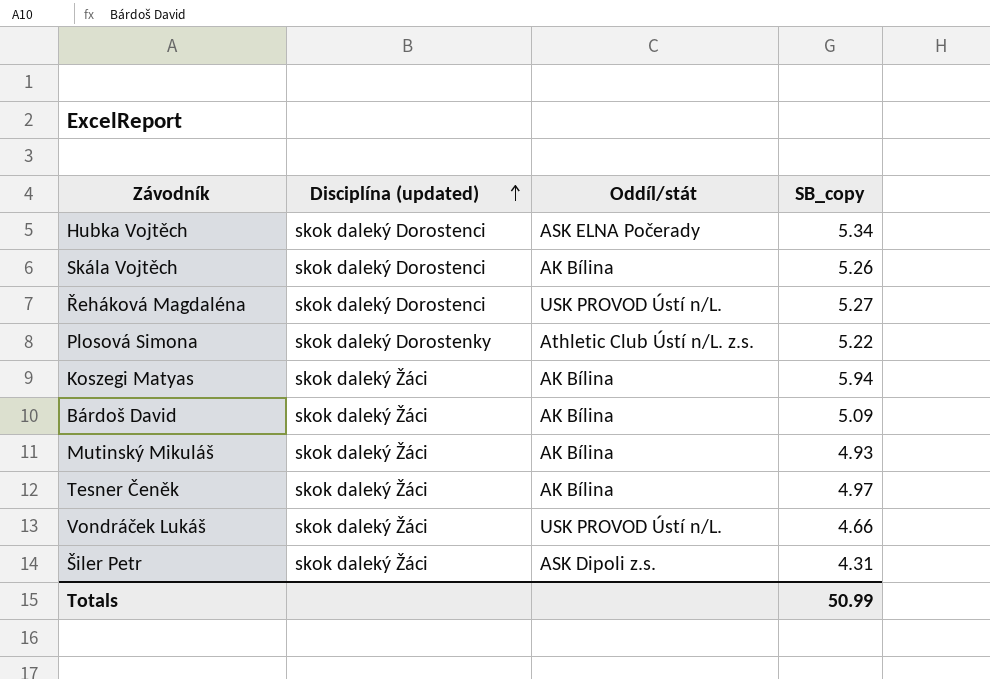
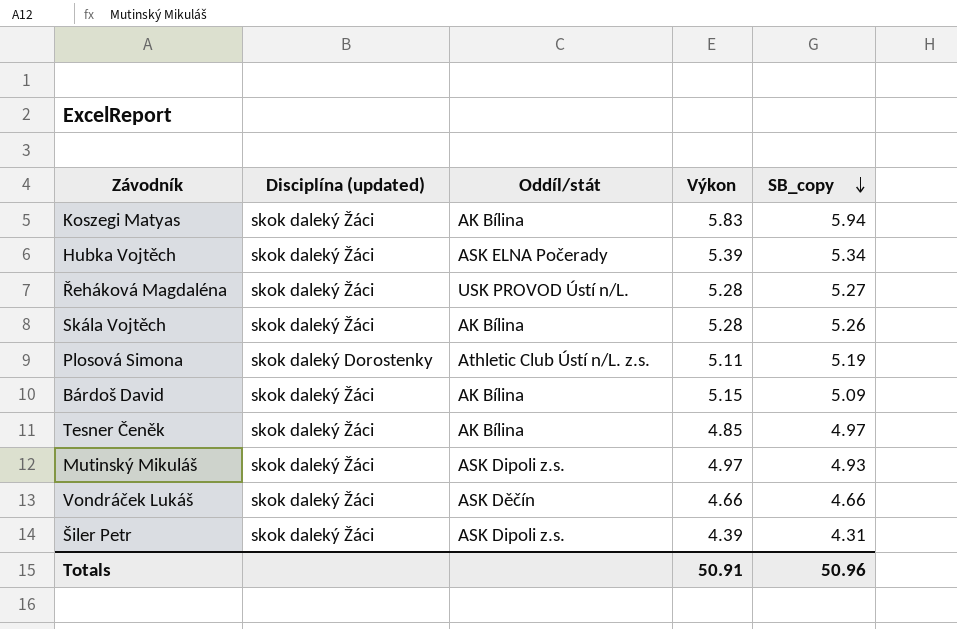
row order: Disciplína (updated) ascending -> SB_copy descending
column Výkon | position: none -> 4
Hubka Vojtěch | Disciplína (updated): skok daleký Dorostenci -> skok daleký Žáci
Řeháková Magdaléna | Disciplína (updated): skok daleký Dorostenci -> skok daleký Žáci
Skála Vojtěch | Disciplína (updated): skok daleký Dorostenci -> skok daleký Žáci
Plosová Simona | SB_copy: 5.22 -> 5.19
Mutinský Mikuláš | Oddíl/stát: AK Bílina -> ASK Dipoli z.s.
Vondráček Lukáš | Oddíl/stát: USK PROVOD Ústí n/L. -> ASK Děčín
Totals | SB_copy: 50.99 -> 50.96

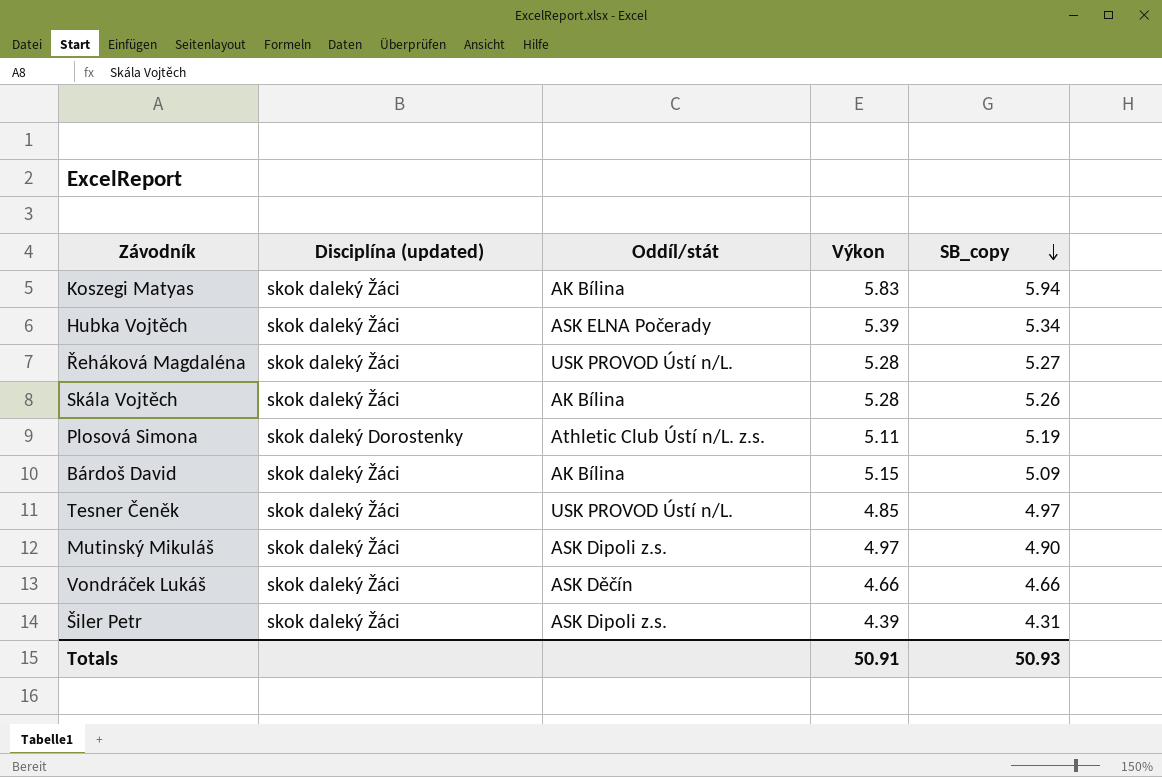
Tesner Čeněk | Oddíl/stát: AK Bílina -> USK PROVOD Ústí n/L.
Mutinský Mikuláš | SB_copy: 4.93 -> 4.90
Totals | SB_copy: 50.96 -> 50.93

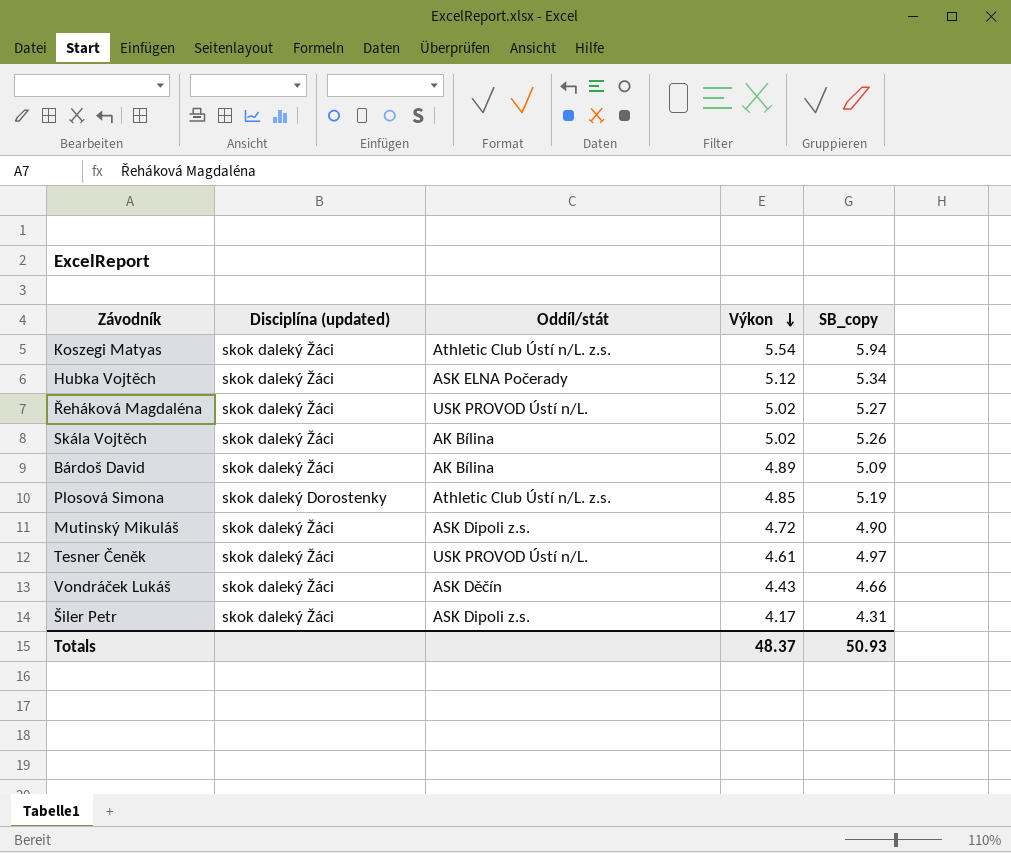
row order: SB_copy descending -> Výkon descending
Koszegi Matyas | Oddíl/stát: AK Bílina -> Athletic Club Ústí n/L. z.s.
Koszegi Matyas | Výkon: 5.83 -> 5.54
Hubka Vojtěch | Výkon: 5.39 -> 5.12
Řeháková Magdaléna | Výkon: 5.28 -> 5.02
Skála Vojtěch | Výkon: 5.28 -> 5.02
Bárdoš David | Výkon: 5.15 -> 4.89
Plosová Simona | Výkon: 5.11 -> 4.85
Mutinský Mikuláš | Výkon: 4.97 -> 4.72
Tesner Čeněk | Výkon: 4.85 -> 4.61
Vondráček Lukáš | Výkon: 4.66 -> 4.43
Šiler Petr | Výkon: 4.39 -> 4.17
Totals | Výkon: 50.91 -> 48.37

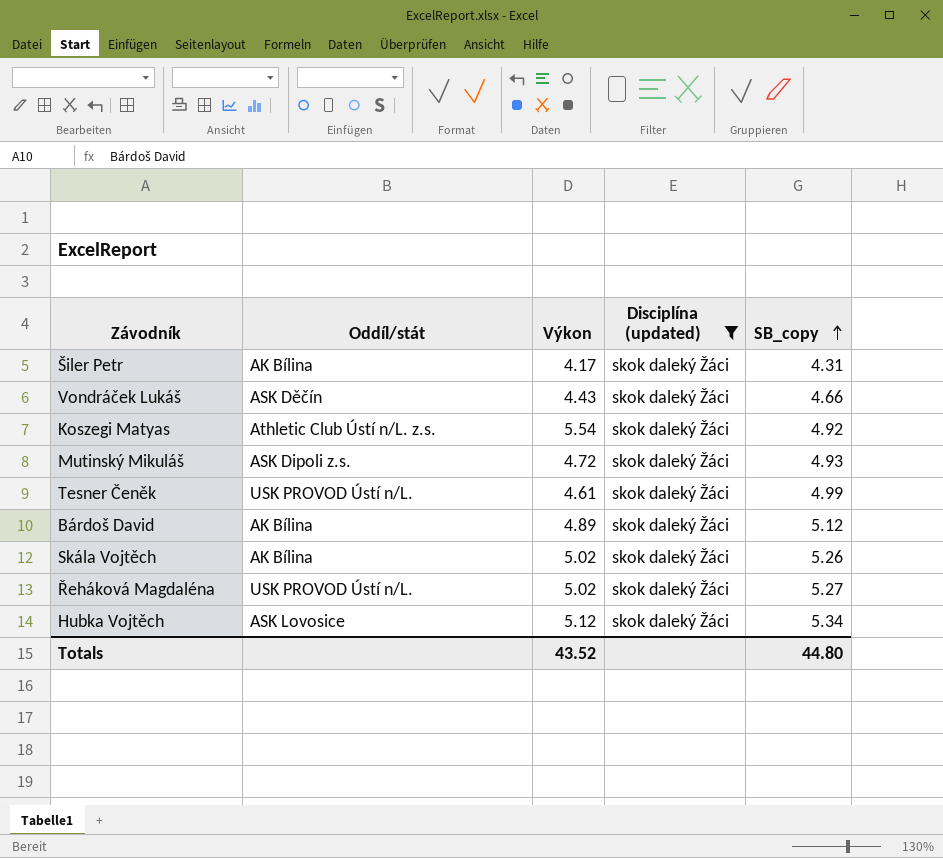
filter: none -> Disciplína (updated) = skok daleký Žáci
row order: Výkon descending -> SB_copy ascending
column Disciplína (updated) | position: 2 -> 4
Šiler Petr | Oddíl/stát: ASK Dipoli z.s. -> AK Bílina
Koszegi Matyas | SB_copy: 5.94 -> 4.92
Mutinský Mikuláš | SB_copy: 4.90 -> 4.93
Tesner Čeněk | SB_copy: 4.97 -> 4.99
Bárdoš David | SB_copy: 5.09 -> 5.12
Hubka Vojtěch | Oddíl/stát: ASK ELNA Počerady -> ASK Lovosice
Totals | Výkon: 48.37 -> 43.52
Totals | SB_copy: 50.93 -> 44.80

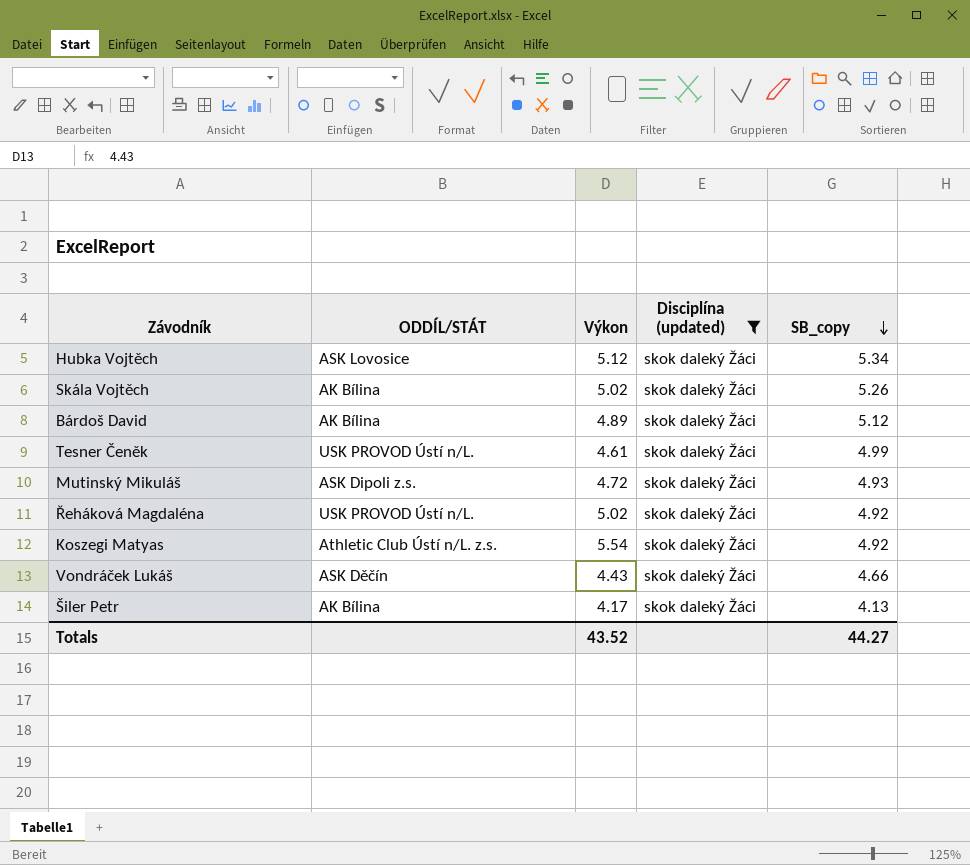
row order: SB_copy ascending -> SB_copy descending
column name: Oddíl/stát -> ODDÍL/STÁT
Řeháková Magdaléna | SB_copy: 5.27 -> 4.92
Šiler Petr | SB_copy: 4.31 -> 4.13
Totals | SB_copy: 44.80 -> 44.27

